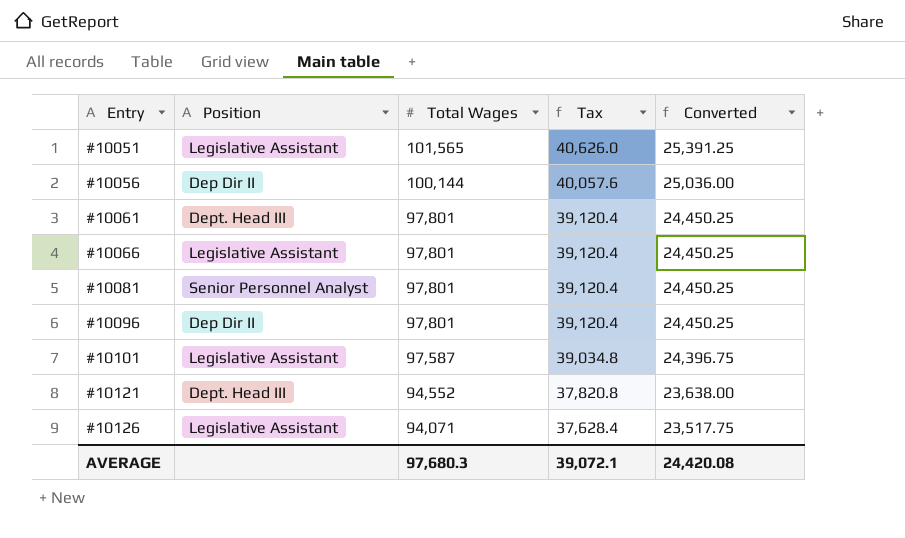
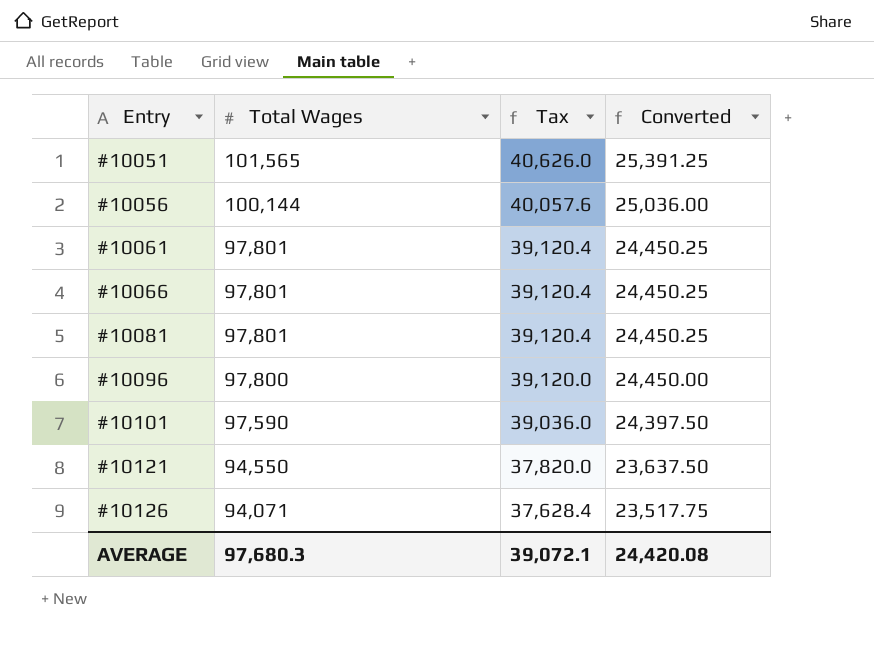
column Position | position: 2 -> none
#10096 | Total Wages: 97,801 -> 97,800
#10096 | Tax: 39,120.4 -> 39,120.0
#10096 | Converted: 24,450.25 -> 24,450.00
#10101 | Total Wages: 97,587 -> 97,590
#10101 | Tax: 39,034.8 -> 39,036.0
#10101 | Converted: 24,396.75 -> 24,397.50
#10121 | Total Wages: 94,552 -> 94,550
#10121 | Tax: 37,820.8 -> 37,820.0
#10121 | Converted: 23,638.00 -> 23,637.50

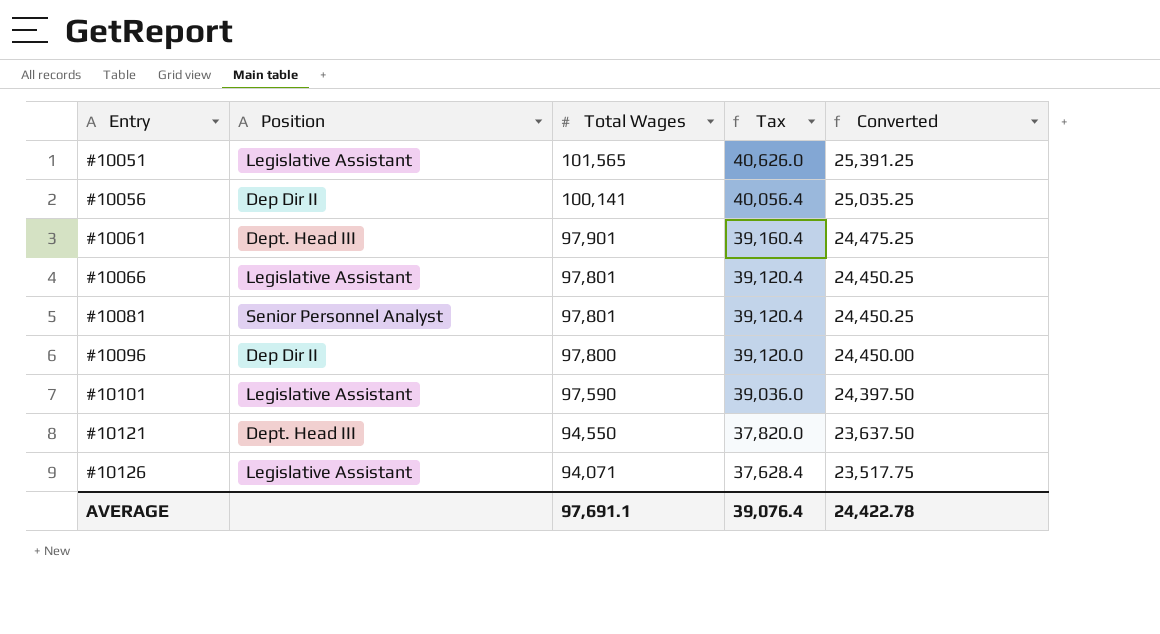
column Position | position: none -> 2
#10056 | Total Wages: 100,144 -> 100,141
#10056 | Tax: 40,057.6 -> 40,056.4
#10056 | Converted: 25,036.00 -> 25,035.25
#10061 | Total Wages: 97,801 -> 97,901
#10061 | Tax: 39,120.4 -> 39,160.4
#10061 | Converted: 24,450.25 -> 24,475.25
AVERAGE | Total Wages: 97,680.3 -> 97,691.1
AVERAGE | Tax: 39,072.1 -> 39,076.4
AVERAGE | Converted: 24,420.08 -> 24,422.78

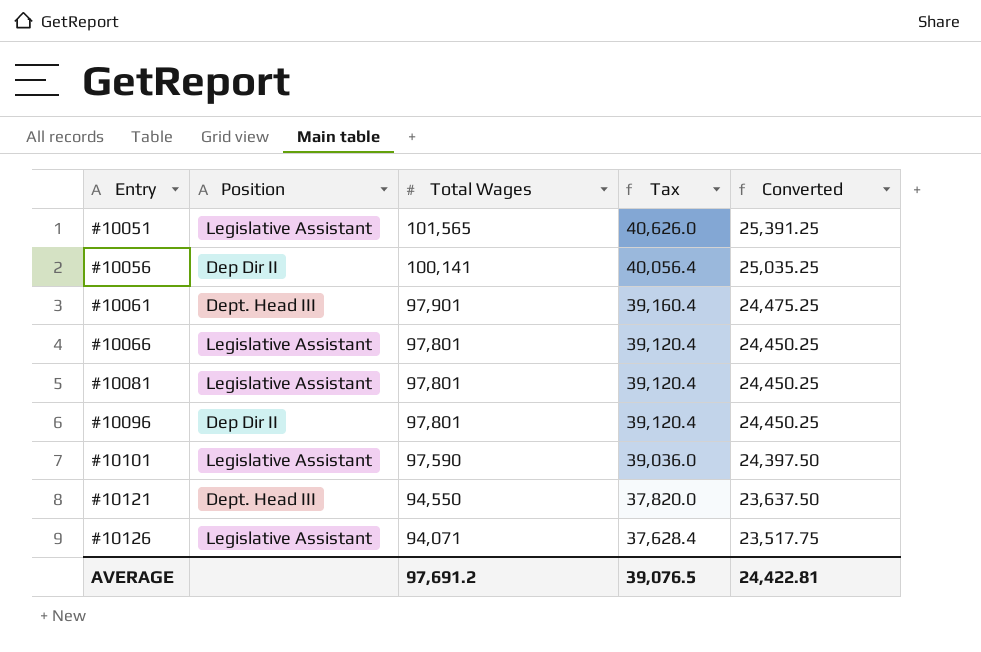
#10081 | Position: Senior Personnel Analyst -> Legislative Assistant
#10096 | Total Wages: 97,800 -> 97,801
#10096 | Tax: 39,120.0 -> 39,120.4
#10096 | Converted: 24,450.00 -> 24,450.25
AVERAGE | Total Wages: 97,691.1 -> 97,691.2
AVERAGE | Tax: 39,076.4 -> 39,076.5
AVERAGE | Converted: 24,422.78 -> 24,422.81

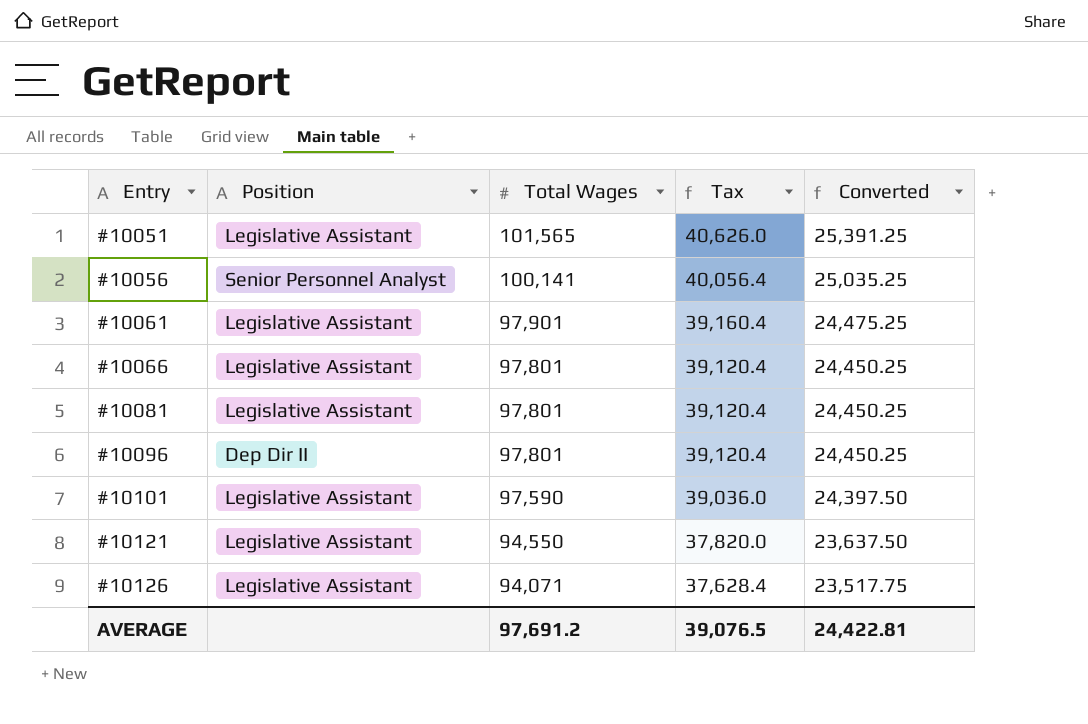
#10056 | Position: Dep Dir II -> Senior Personnel Analyst
#10061 | Position: Dept. Head III -> Legislative Assistant
#10121 | Position: Dept. Head III -> Legislative Assistant

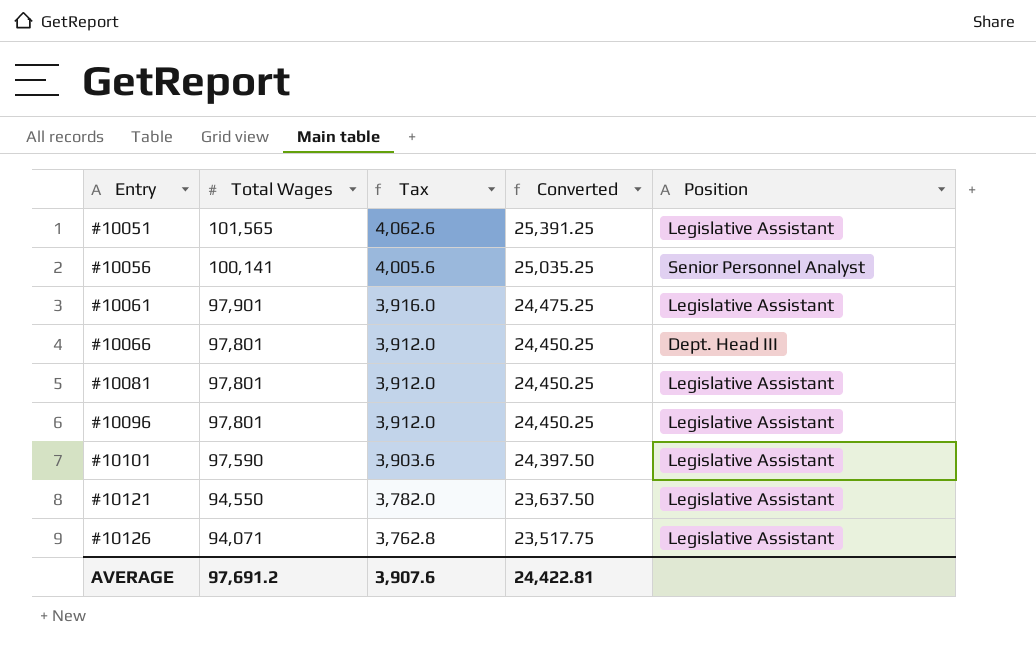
column Tax | formula: [Total Wages] * 0.4 -> [Total Wages] * 0.04
column Position | position: 2 -> 5
#10066 | Position: Legislative Assistant -> Dept. Head III
#10096 | Position: Dep Dir II -> Legislative Assistant
AVERAGE | Tax: 39,076.5 -> 3,907.6

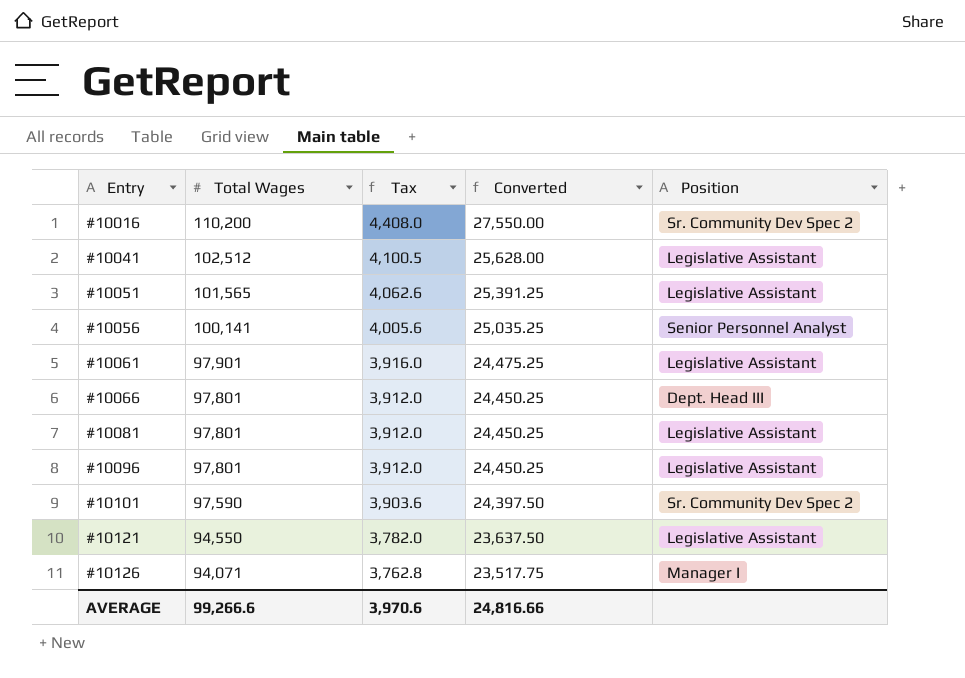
row #10016: none -> 110,200 | 4,408.0 | 27,550.00 | Sr. Community Dev Spec 2
row #10041: none -> 102,512 | 4,100.5 | 25,628.00 | Legislative Assistant
#10101 | Position: Legislative Assistant -> Sr. Community Dev Spec 2
#10126 | Position: Legislative Assistant -> Manager I
AVERAGE | Total Wages: 97,691.2 -> 99,266.6
AVERAGE | Tax: 3,907.6 -> 3,970.6
AVERAGE | Converted: 24,422.81 -> 24,816.66

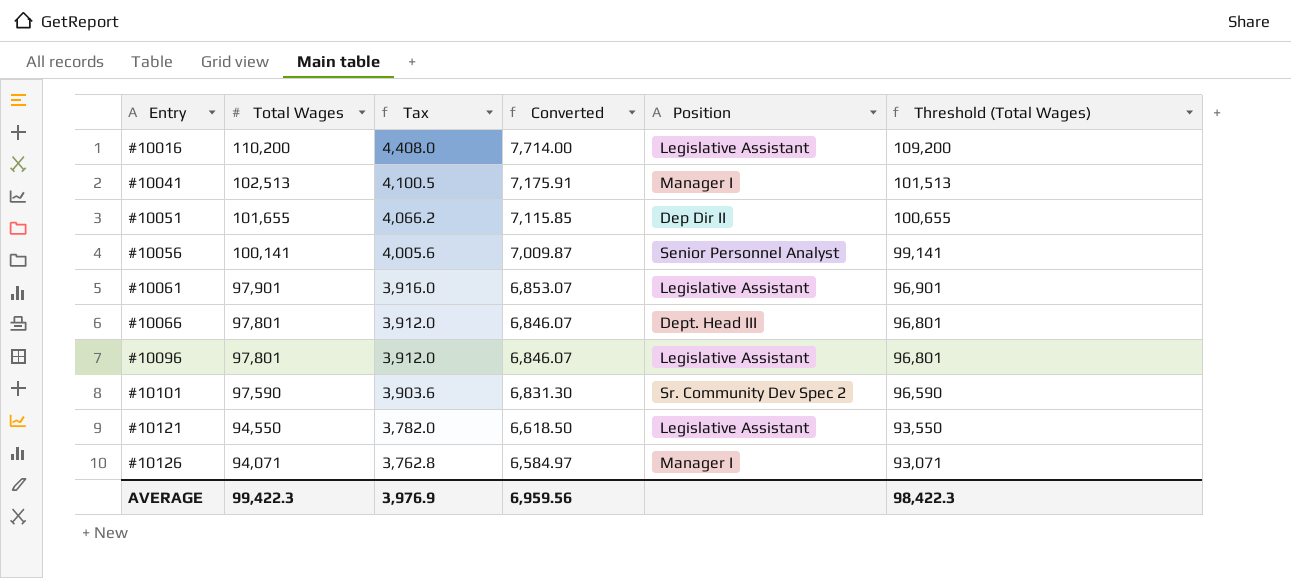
column Converted | formula: [Total Wages] * 0.25 -> [Total Wages] * 0.07
column Threshold (Total Wages) | formula: none -> [Total Wages] - 1000
row #10081: 97,801 | 3,912.0 | 24,450.25 | Legislative Assistant -> none
#10016 | Position: Sr. Community Dev Spec 2 -> Legislative Assistant
#10041 | Total Wages: 102,512 -> 102,513
#10041 | Position: Legislative Assistant -> Manager I
#10051 | Total Wages: 101,565 -> 101,655
#10051 | Tax: 4,062.6 -> 4,066.2
#10051 | Position: Legislative Assistant -> Dep Dir II
AVERAGE | Total Wages: 99,266.6 -> 99,422.3
AVERAGE | Tax: 3,970.6 -> 3,976.9
AVERAGE | Converted: 24,816.66 -> 6,959.56

